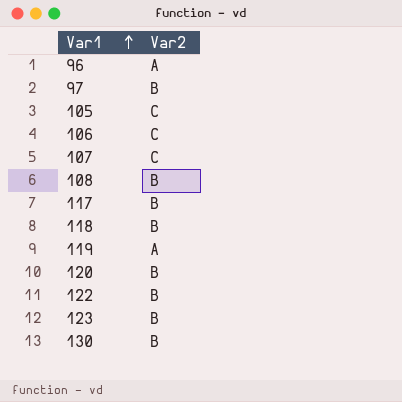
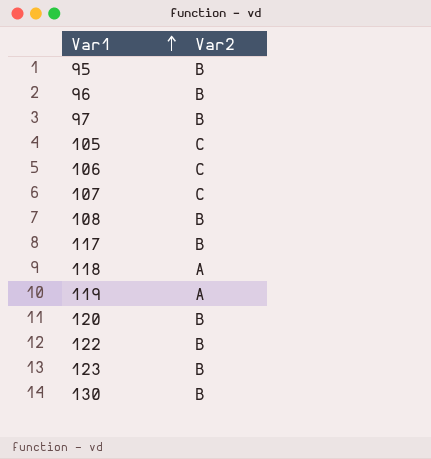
row 95: none -> B
96 | Var2: A -> B
118 | Var2: B -> A

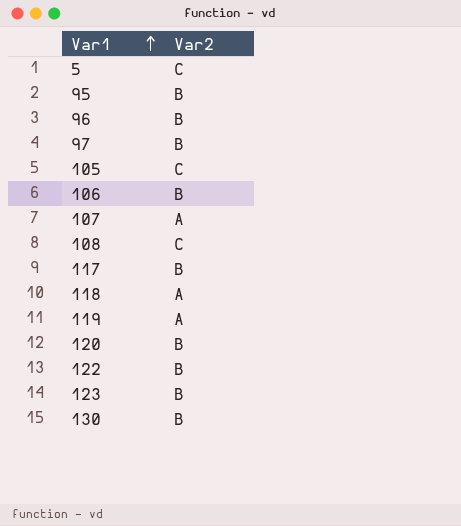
row 5: none -> C
106 | Var2: C -> B
107 | Var2: C -> A
108 | Var2: B -> C

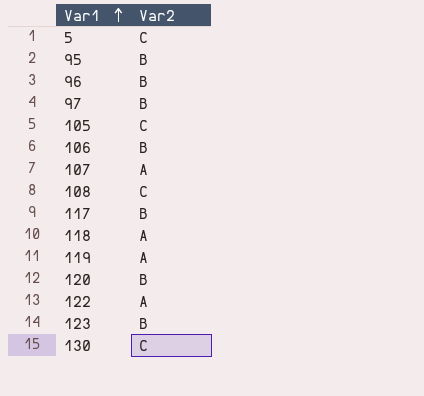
122 | Var2: B -> A
130 | Var2: B -> C

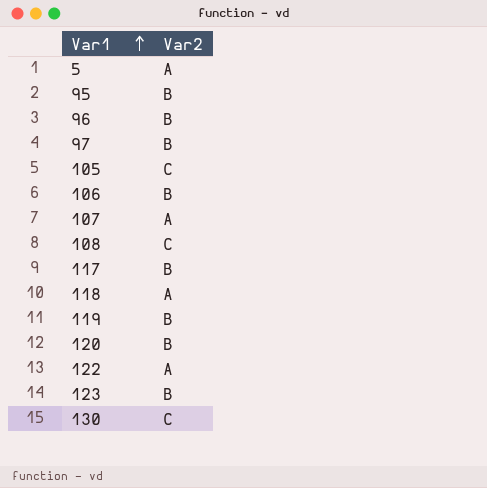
5 | Var2: C -> A
119 | Var2: A -> B

